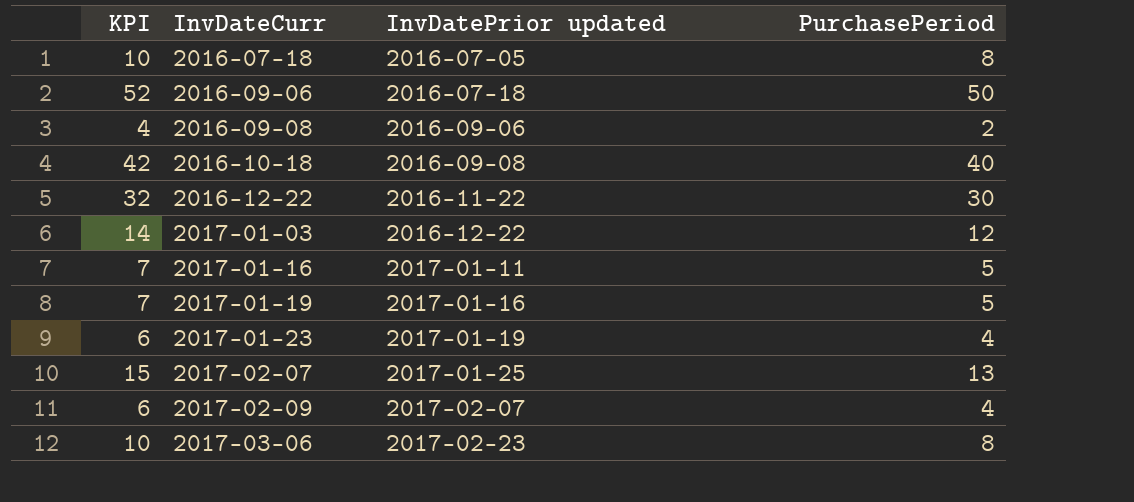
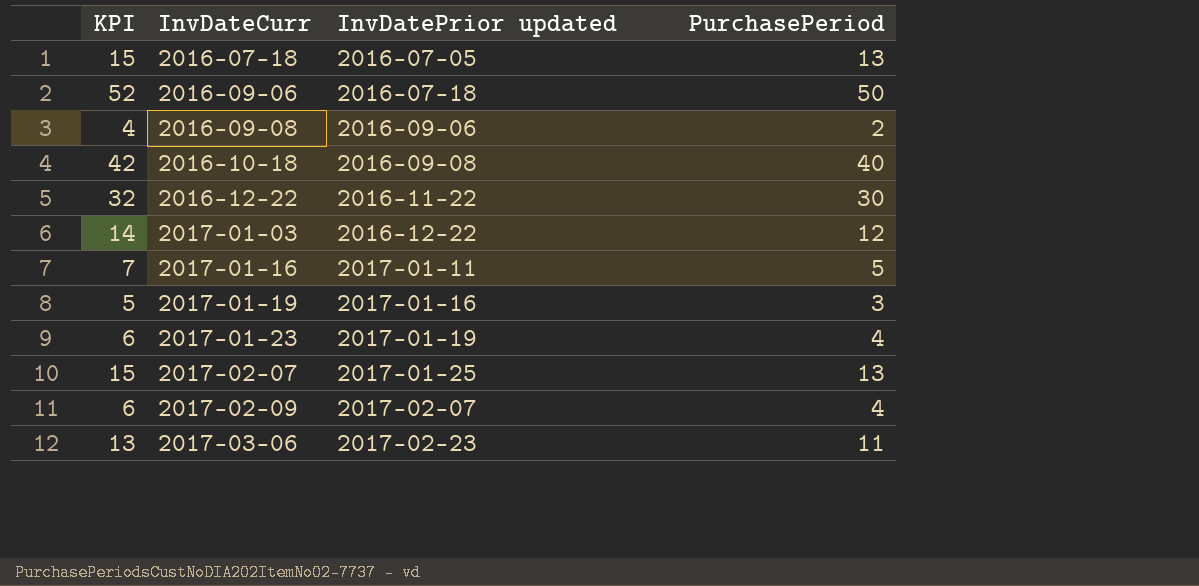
2016-07-18 | KPI: 10 -> 15
2016-07-18 | PurchasePeriod: 8 -> 13
2017-01-19 | KPI: 7 -> 5
2017-01-19 | PurchasePeriod: 5 -> 3
2017-03-06 | KPI: 10 -> 13
2017-03-06 | PurchasePeriod: 8 -> 11

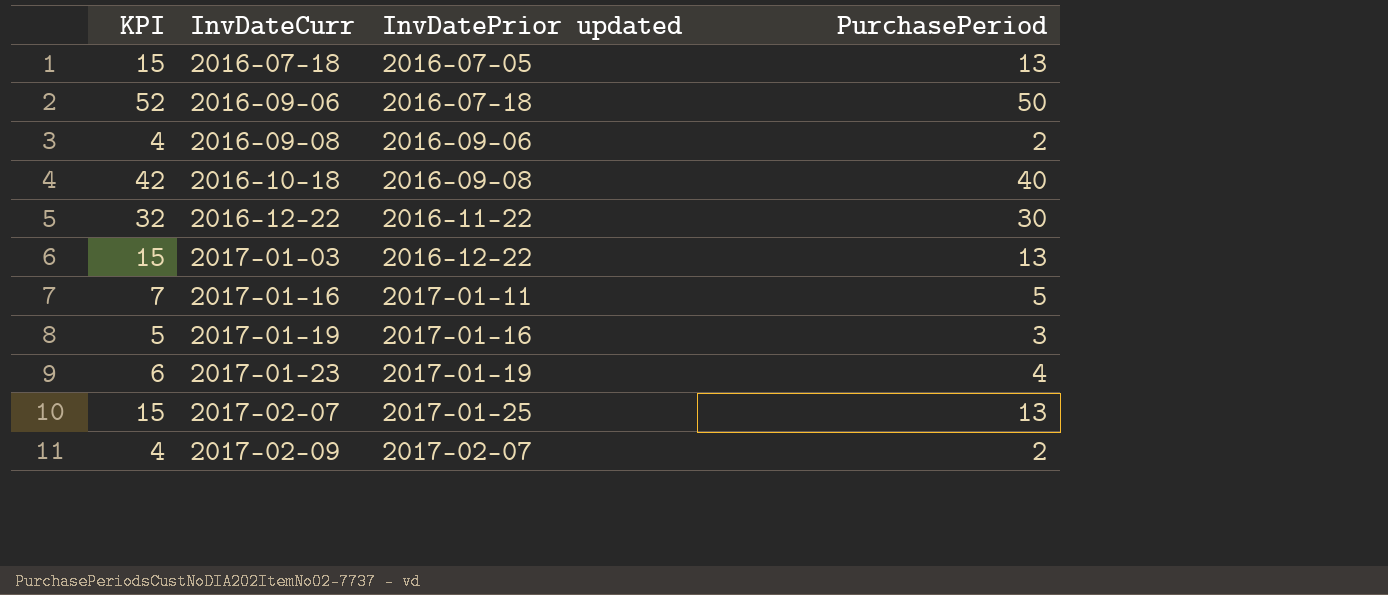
row 2017-03-06: 13 | 2017-02-23 | 11 -> none
2017-01-03 | KPI: 14 -> 15
2017-01-03 | PurchasePeriod: 12 -> 13
2017-02-09 | KPI: 6 -> 4
2017-02-09 | PurchasePeriod: 4 -> 2

